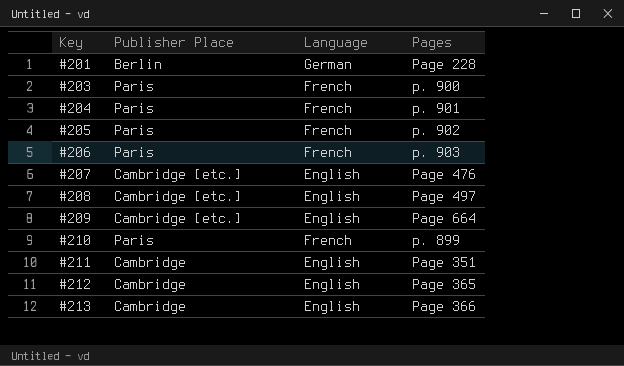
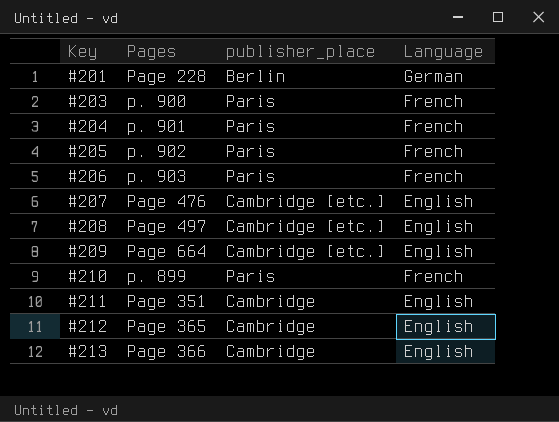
column Pages | position: 4 -> 2
column name: Publisher Place -> publisher_place

